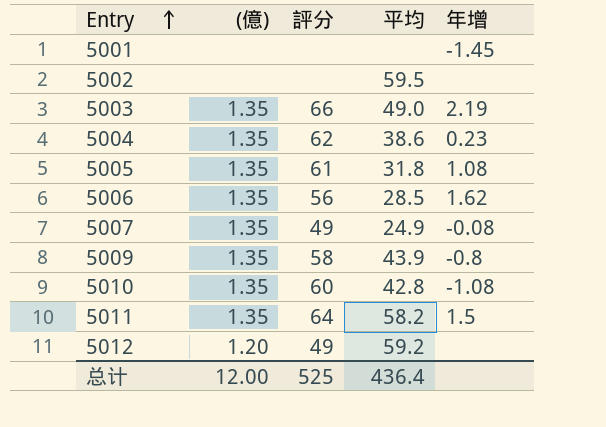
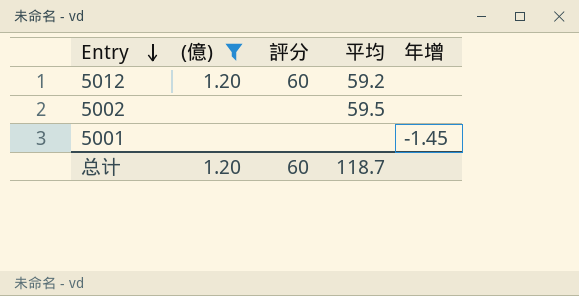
filter: none -> (億) != 1.35
row order: Entry ascending -> Entry descending
5012 | 評分: 49 -> 60
总计 | (億): 12.00 -> 1.20
总计 | 評分: 525 -> 60
总计 | 平均: 436.4 -> 118.7

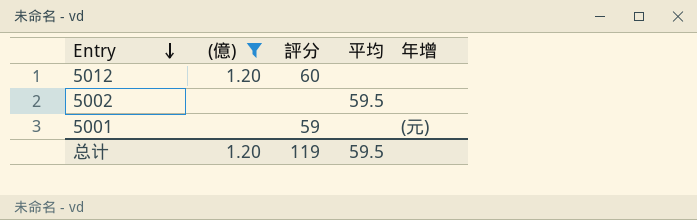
5012 | 平均: 59.2 -> none
5001 | 評分: none -> 59
5001 | 年增: -1.45 -> (元)
总计 | 評分: 60 -> 119
总计 | 平均: 118.7 -> 59.5

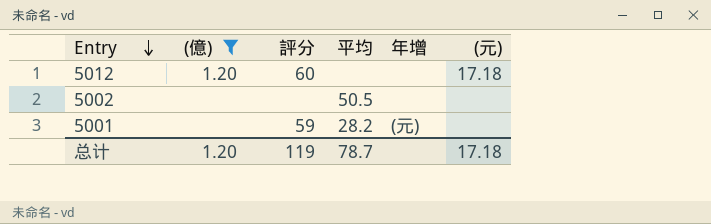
column (元) | position: none -> 6
5002 | 平均: 59.5 -> 50.5
5001 | 平均: none -> 28.2
总计 | 平均: 59.5 -> 78.7

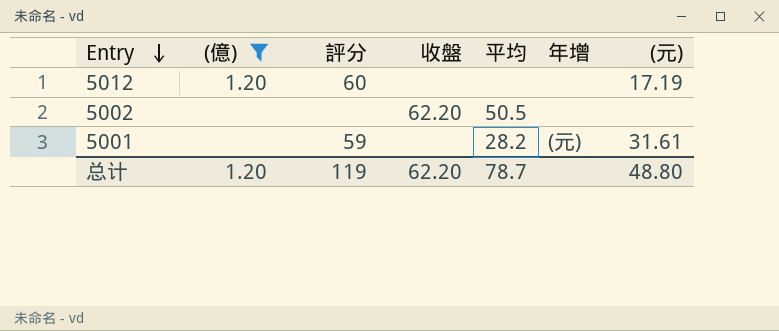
column 收盤 | position: none -> 4
5012 | (元): 17.18 -> 17.19
5001 | (元): none -> 31.61
总计 | (元): 17.18 -> 48.80

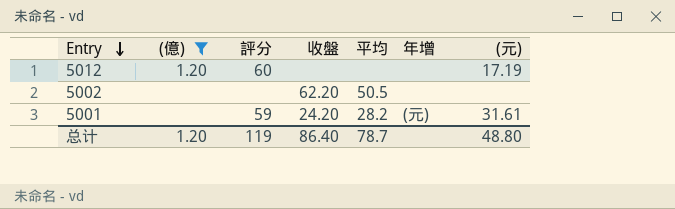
5001 | 收盤: none -> 24.20
总计 | 收盤: 62.20 -> 86.40

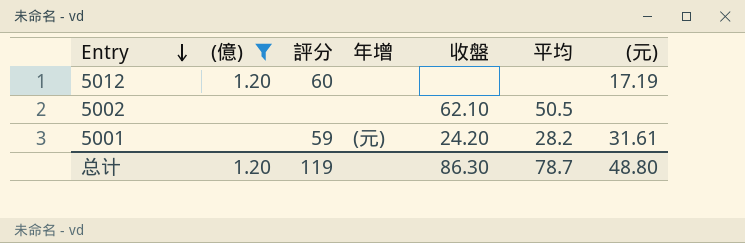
column 年增 | position: 6 -> 4
5002 | 收盤: 62.20 -> 62.10
总计 | 收盤: 86.40 -> 86.30

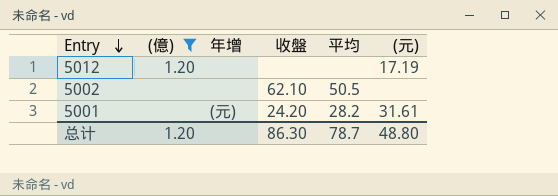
column 評分 | position: 3 -> none

